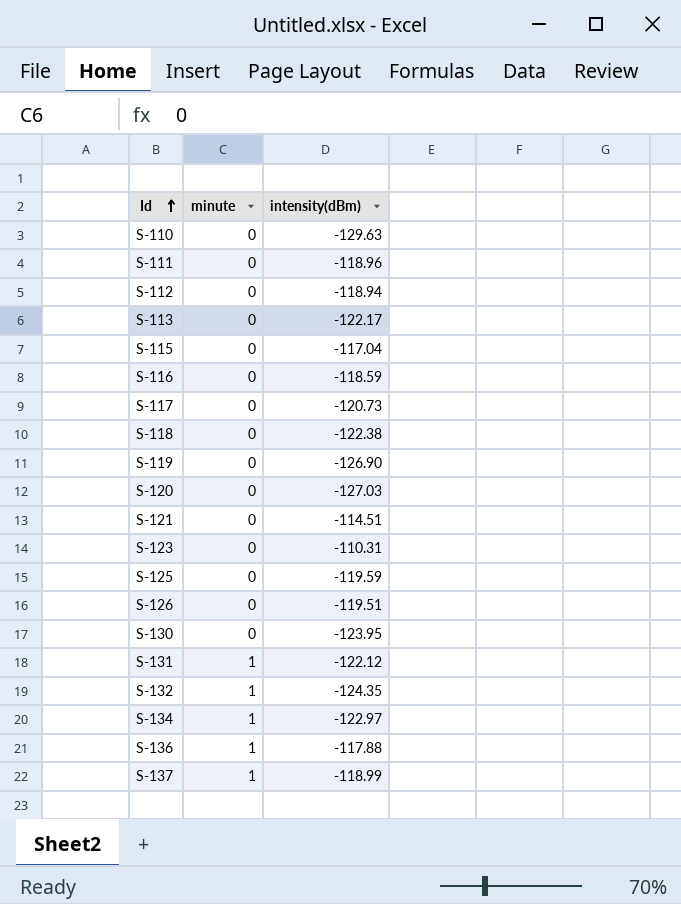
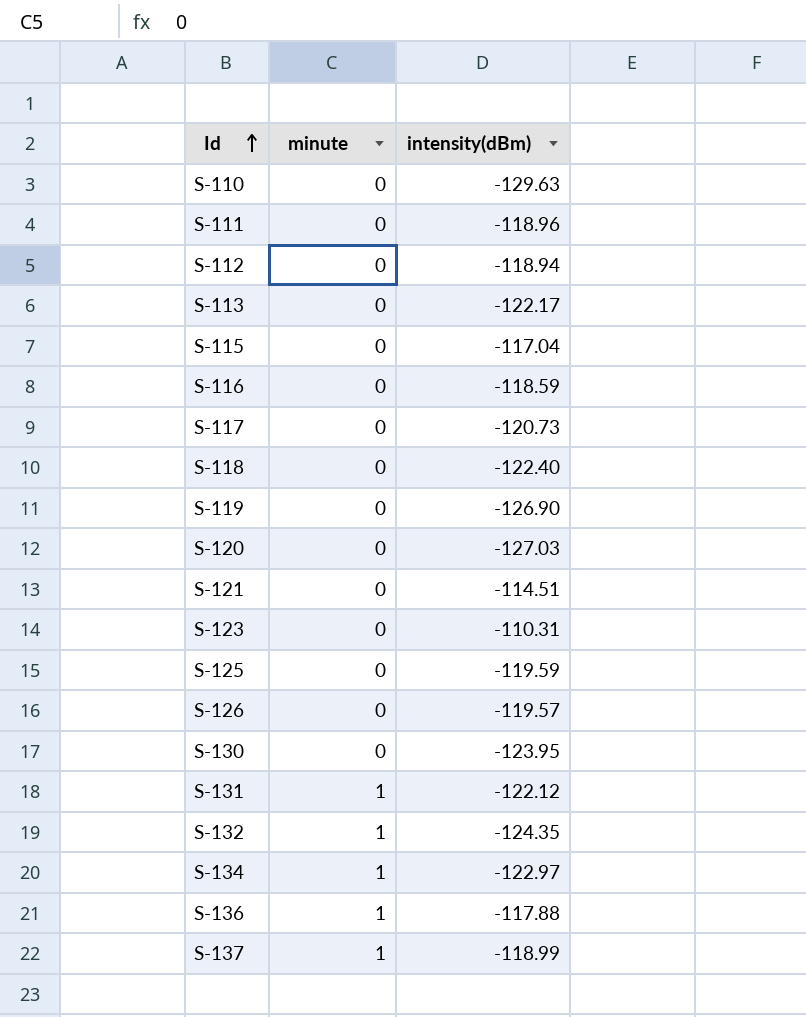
S-118 | intensity(dBm): -122.38 -> -122.40
S-126 | intensity(dBm): -119.51 -> -119.57

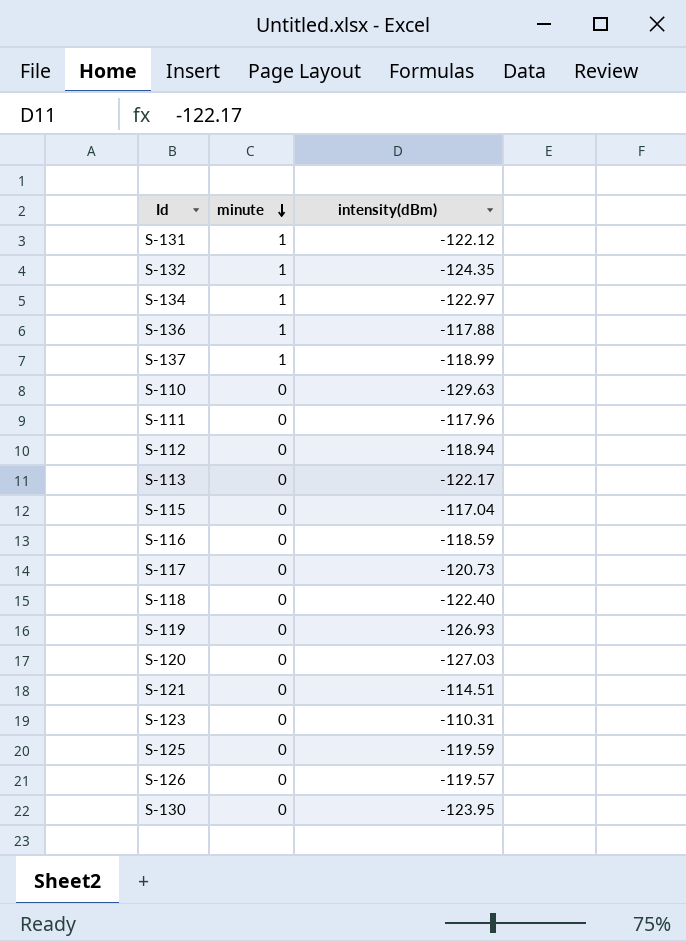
row order: Id ascending -> minute descending
S-111 | intensity(dBm): -118.96 -> -117.96
S-119 | intensity(dBm): -126.90 -> -126.93

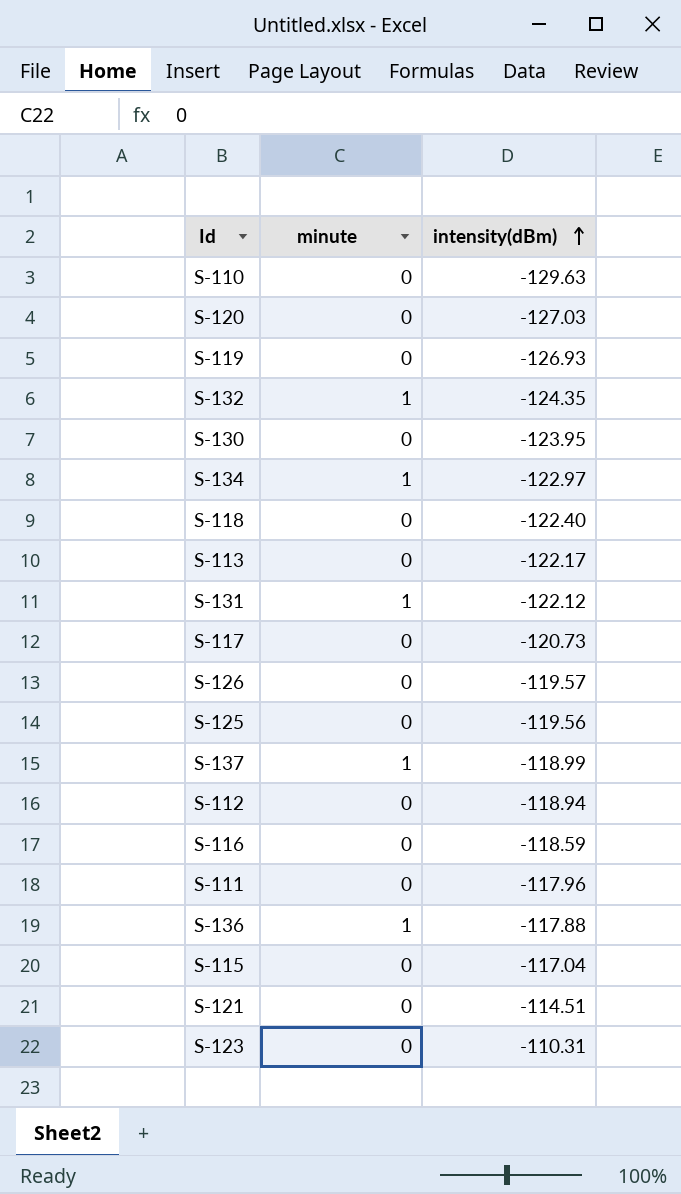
row order: minute descending -> intensity(dBm) ascending
S-125 | intensity(dBm): -119.59 -> -119.56

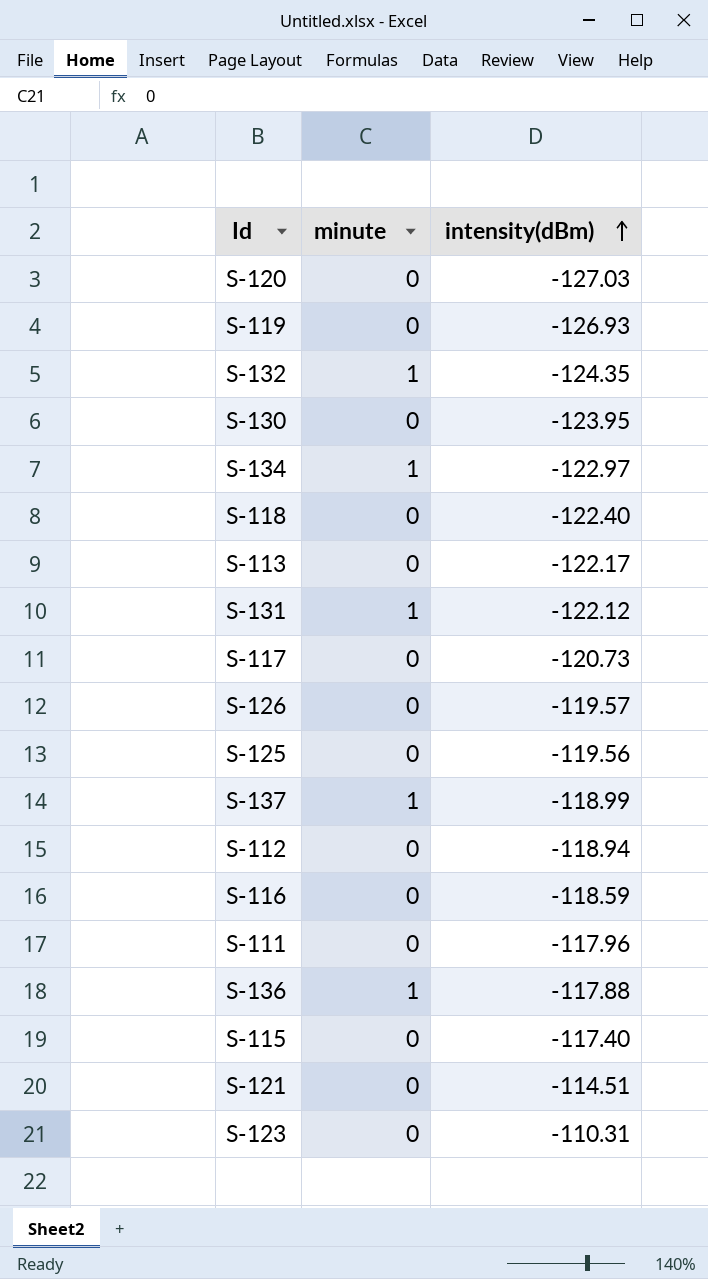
row S-110: 0 | -129.63 -> none
S-115 | intensity(dBm): -117.04 -> -117.40

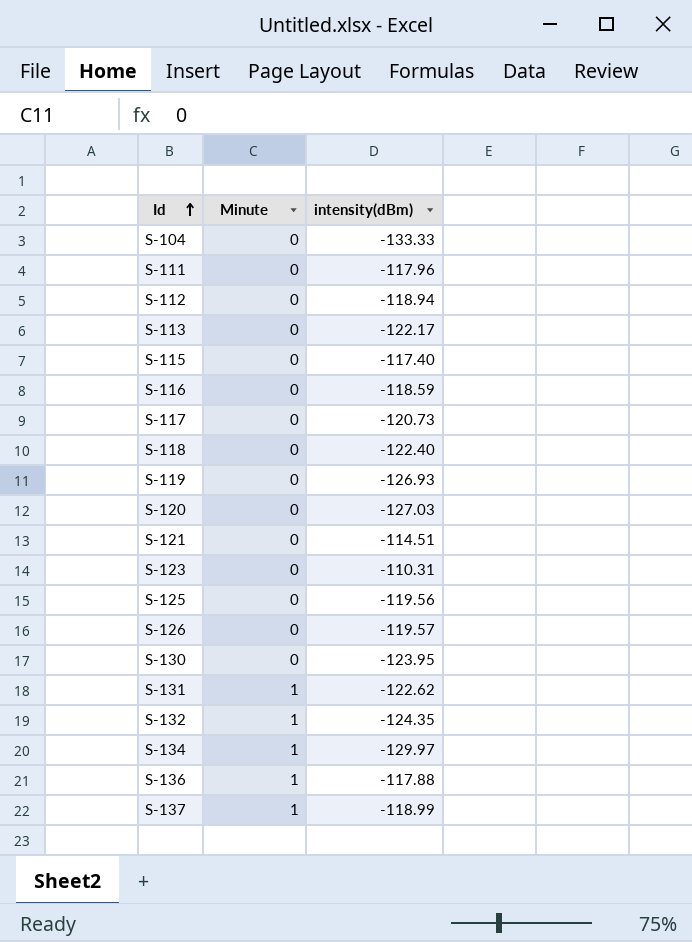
row order: intensity(dBm) ascending -> Id ascending
column name: minute -> Minute
row S-104: none -> 0 | -133.33
S-131 | intensity(dBm): -122.12 -> -122.62
S-134 | intensity(dBm): -122.97 -> -129.97

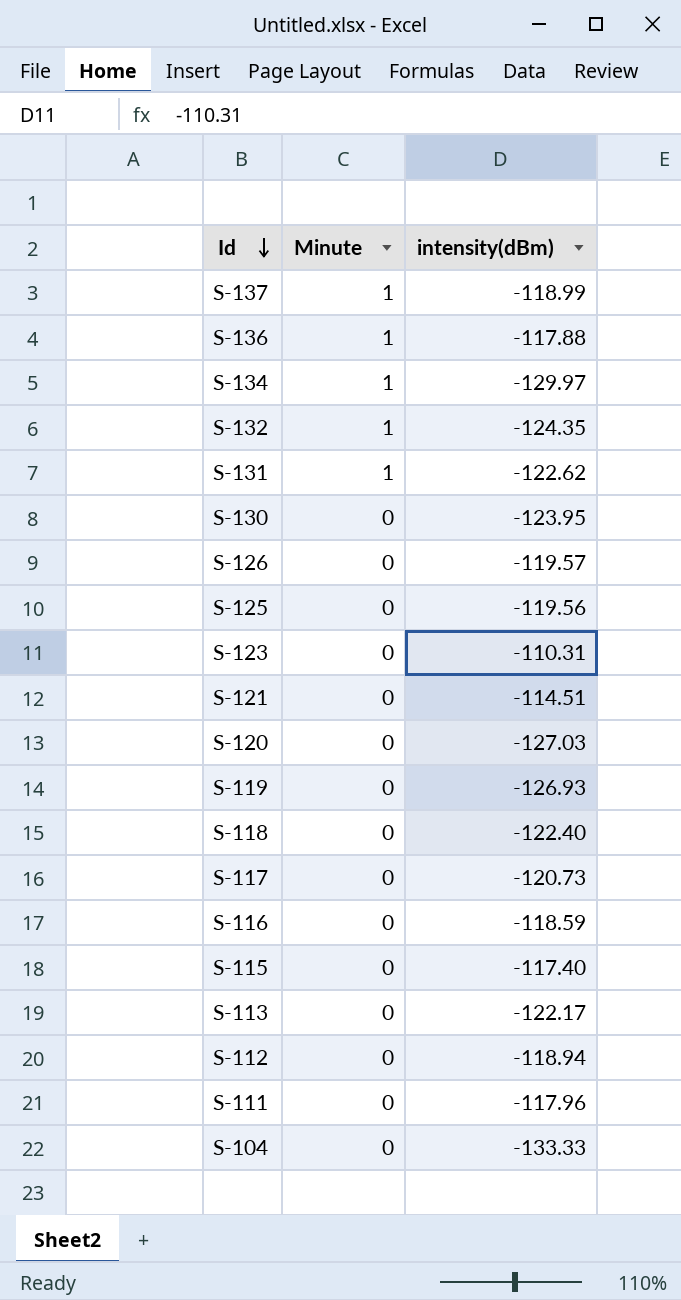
row order: Id ascending -> Id descending

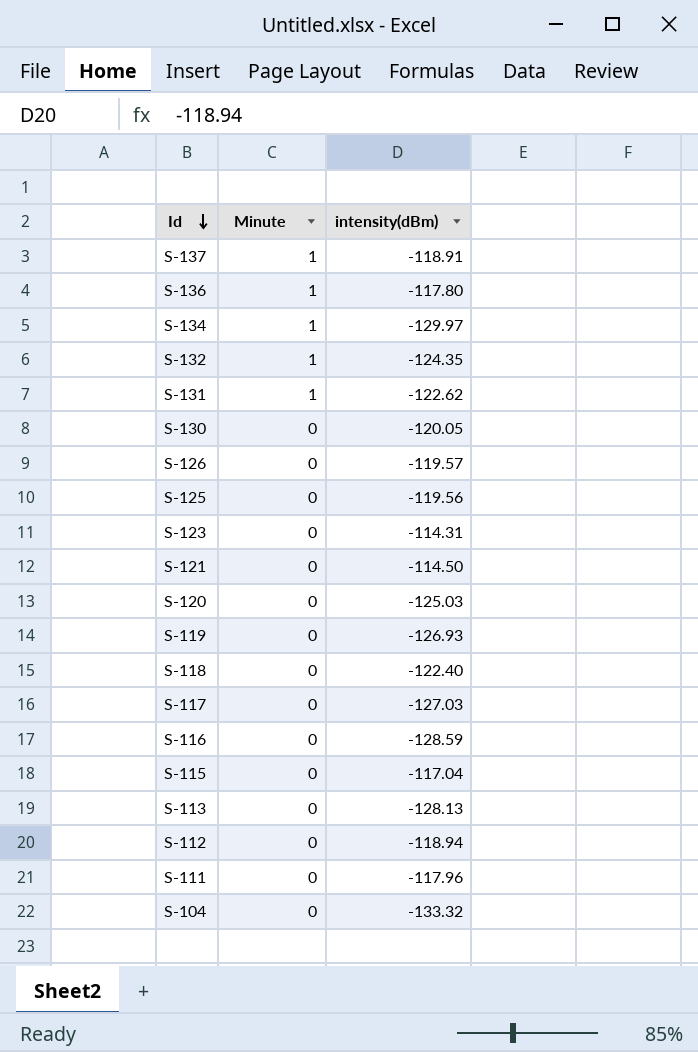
S-137 | intensity(dBm): -118.99 -> -118.91
S-136 | intensity(dBm): -117.88 -> -117.80
S-130 | intensity(dBm): -123.95 -> -120.05
S-123 | intensity(dBm): -110.31 -> -114.31
S-121 | intensity(dBm): -114.51 -> -114.50
S-120 | intensity(dBm): -127.03 -> -125.03
S-117 | intensity(dBm): -120.73 -> -127.03
S-116 | intensity(dBm): -118.59 -> -128.59
S-115 | intensity(dBm): -117.40 -> -117.04
S-113 | intensity(dBm): -122.17 -> -128.13
S-104 | intensity(dBm): -133.33 -> -133.32

